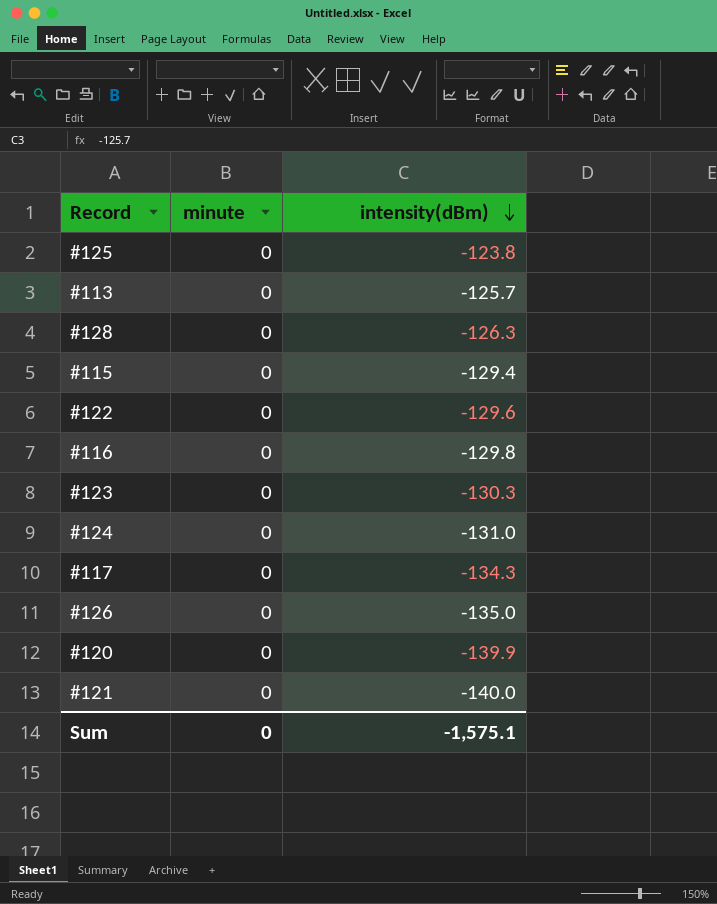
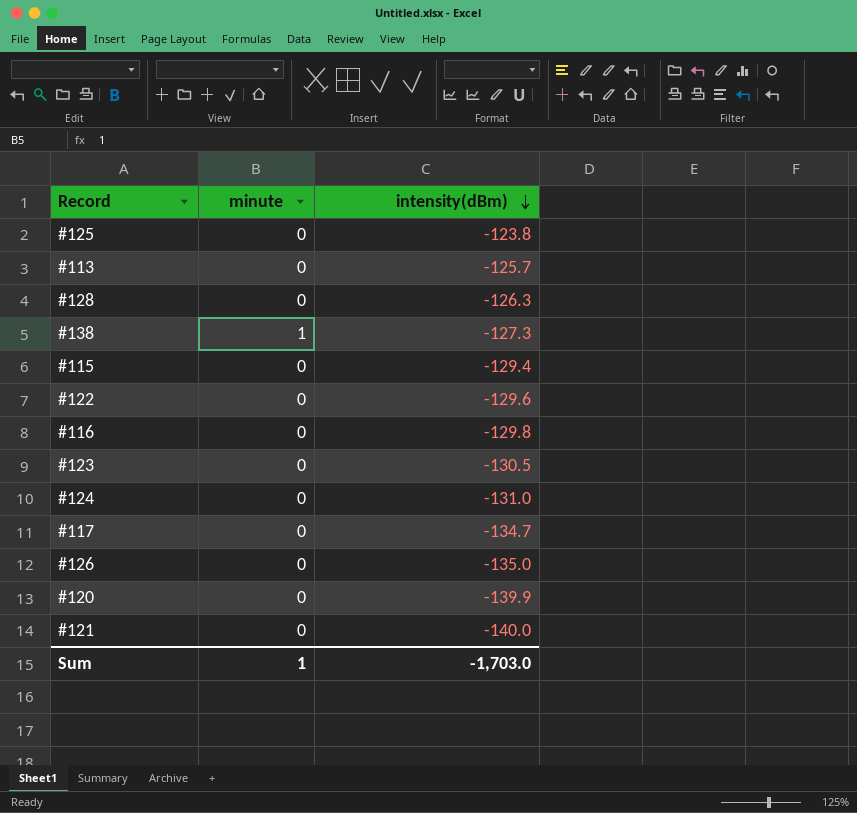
row #138: none -> 1 | -127.3
#123 | intensity(dBm): -130.3 -> -130.5
#117 | intensity(dBm): -134.3 -> -134.7
Sum | minute: 0 -> 1
Sum | intensity(dBm): -1,575.1 -> -1,703.0

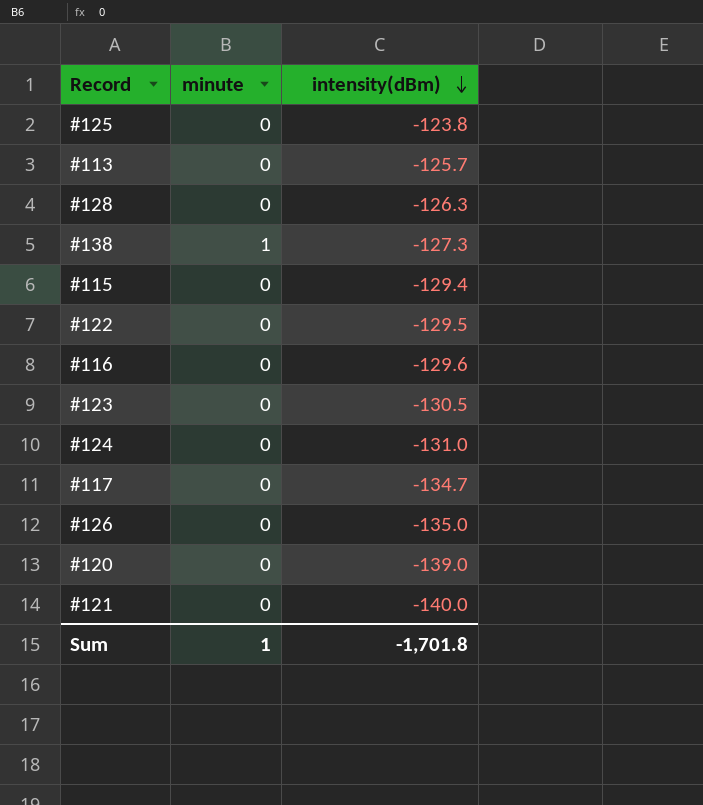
#122 | intensity(dBm): -129.6 -> -129.5
#116 | intensity(dBm): -129.8 -> -129.6
#120 | intensity(dBm): -139.9 -> -139.0
Sum | intensity(dBm): -1,703.0 -> -1,701.8

